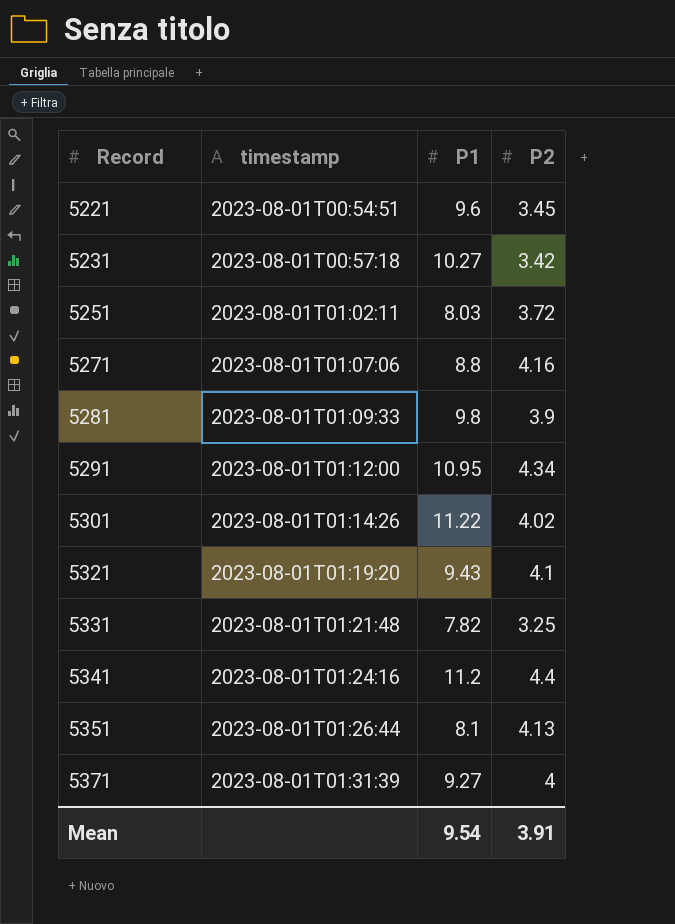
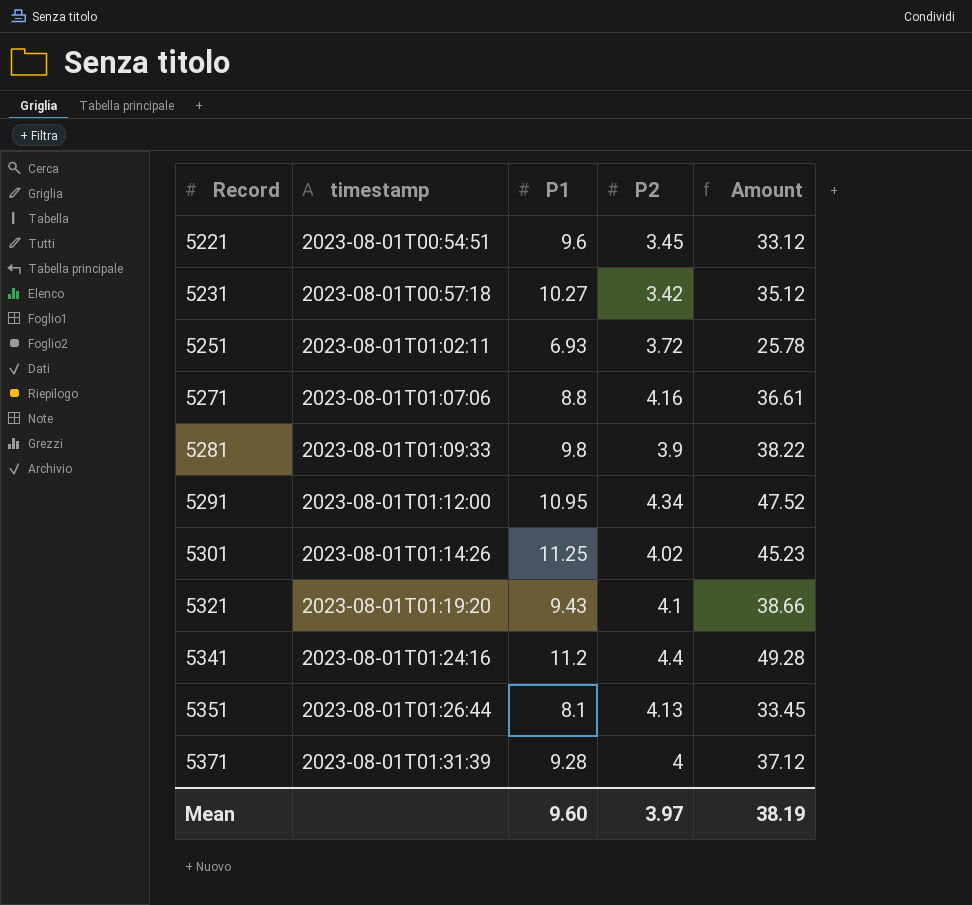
column Amount | formula: none -> [P1] * [P2]
row 5331: 2023-08-01T01:21:48 | 7.82 | 3.25 -> none
5251 | P1: 8.03 -> 6.93
5301 | P1: 11.22 -> 11.25
5371 | P1: 9.27 -> 9.28
Mean | P1: 9.54 -> 9.60
Mean | P2: 3.91 -> 3.97

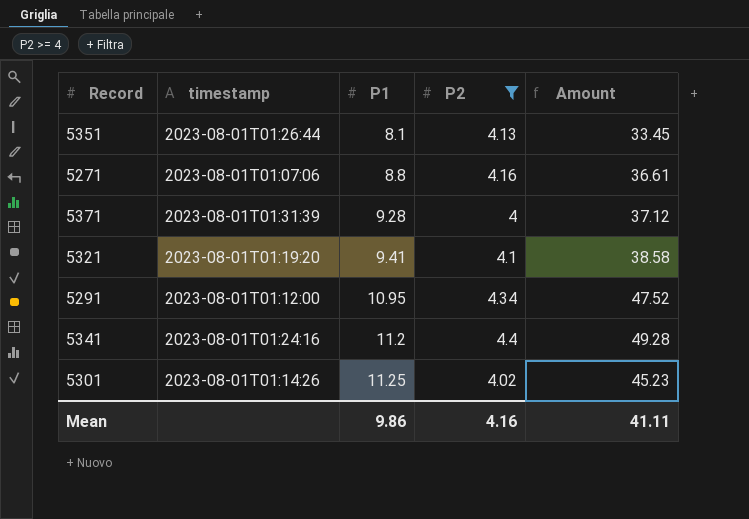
filter: none -> P2 >= 4
row order: Record ascending -> P1 ascending
5321 | P1: 9.43 -> 9.41
5321 | Amount: 38.66 -> 38.58
Mean | P1: 9.60 -> 9.86
Mean | P2: 3.97 -> 4.16
Mean | Amount: 38.19 -> 41.11

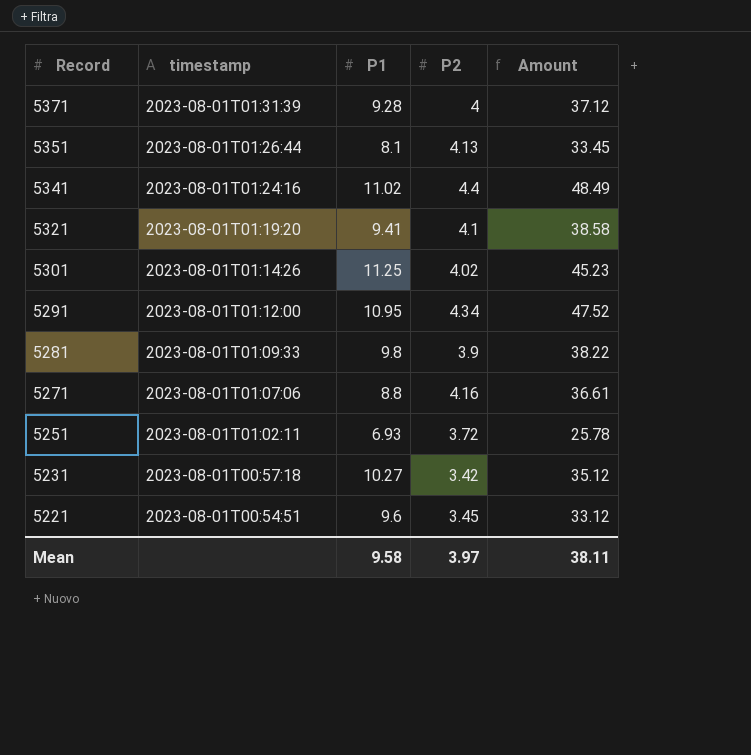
filter: P2 >= 4 -> none
row order: P1 ascending -> Record descending
5341 | P1: 11.2 -> 11.02
5341 | Amount: 49.28 -> 48.49
Mean | P1: 9.86 -> 9.58
Mean | P2: 4.16 -> 3.97
Mean | Amount: 41.11 -> 38.11

